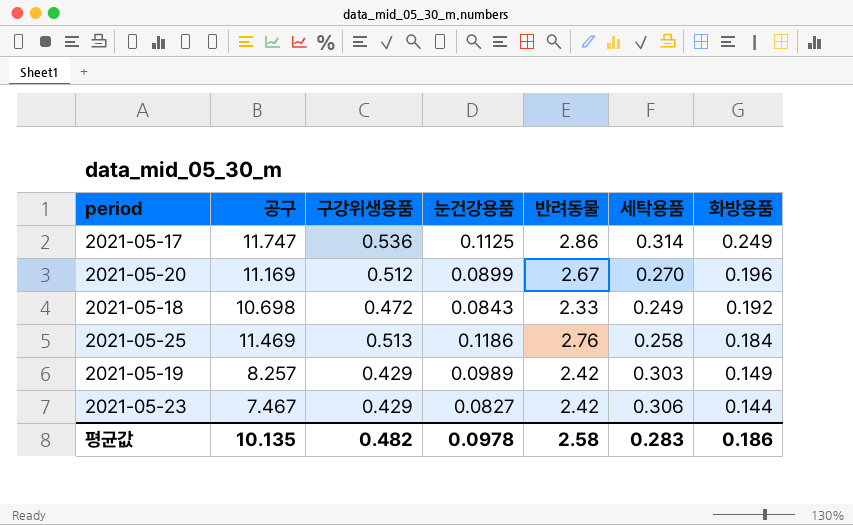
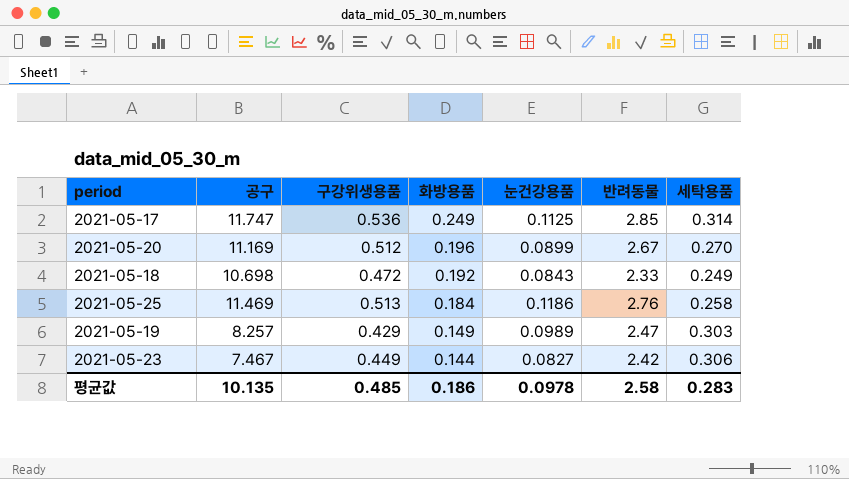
column 화방용품 | position: 7 -> 4
2021-05-17 | 반려동물: 2.86 -> 2.85
2021-05-19 | 반려동물: 2.42 -> 2.47
2021-05-23 | 구강위생용품: 0.429 -> 0.449
평균값 | 구강위생용품: 0.482 -> 0.485

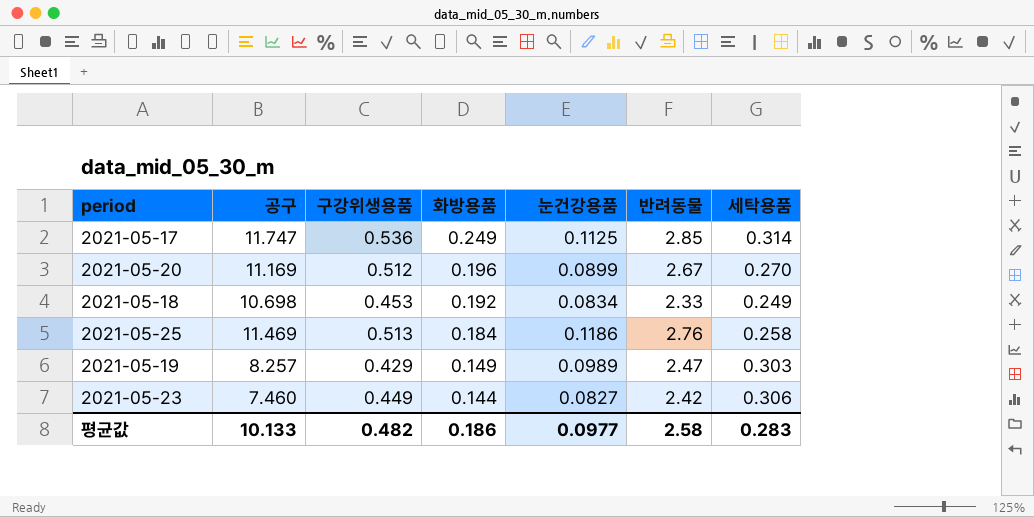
2021-05-18 | 구강위생용품: 0.472 -> 0.453
2021-05-18 | 눈건강용품: 0.0843 -> 0.0834
2021-05-23 | 공구: 7.467 -> 7.460
평균값 | 공구: 10.135 -> 10.133
평균값 | 구강위생용품: 0.485 -> 0.482
평균값 | 눈건강용품: 0.0978 -> 0.0977

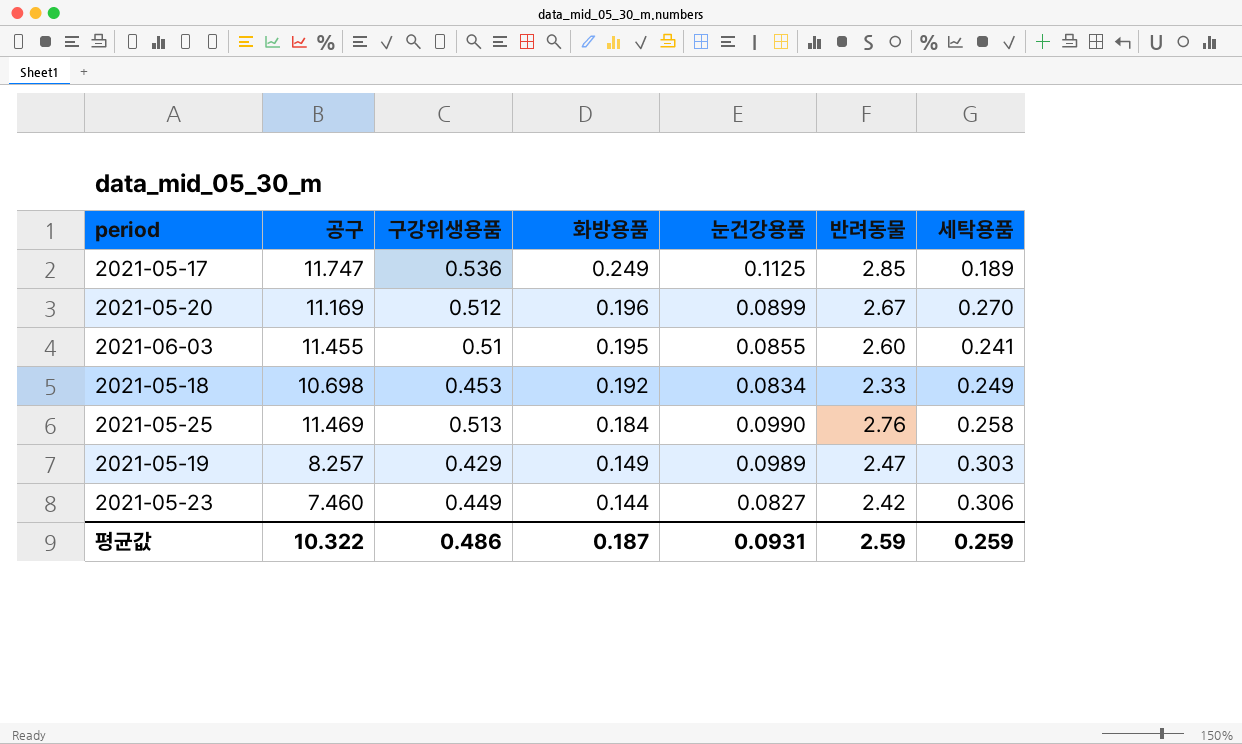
2021-05-17 | 세탁용품: 0.314 -> 0.189
row 2021-06-03: none -> 11.455 | 0.51 | 0.195 | 0.0855 | 2.60 | 0.241
2021-05-25 | 눈건강용품: 0.1186 -> 0.0990
평균값 | 공구: 10.133 -> 10.322
평균값 | 구강위생용품: 0.482 -> 0.486
평균값 | 화방용품: 0.186 -> 0.187
평균값 | 눈건강용품: 0.0977 -> 0.0931
평균값 | 반려동물: 2.58 -> 2.59
평균값 | 세탁용품: 0.283 -> 0.259

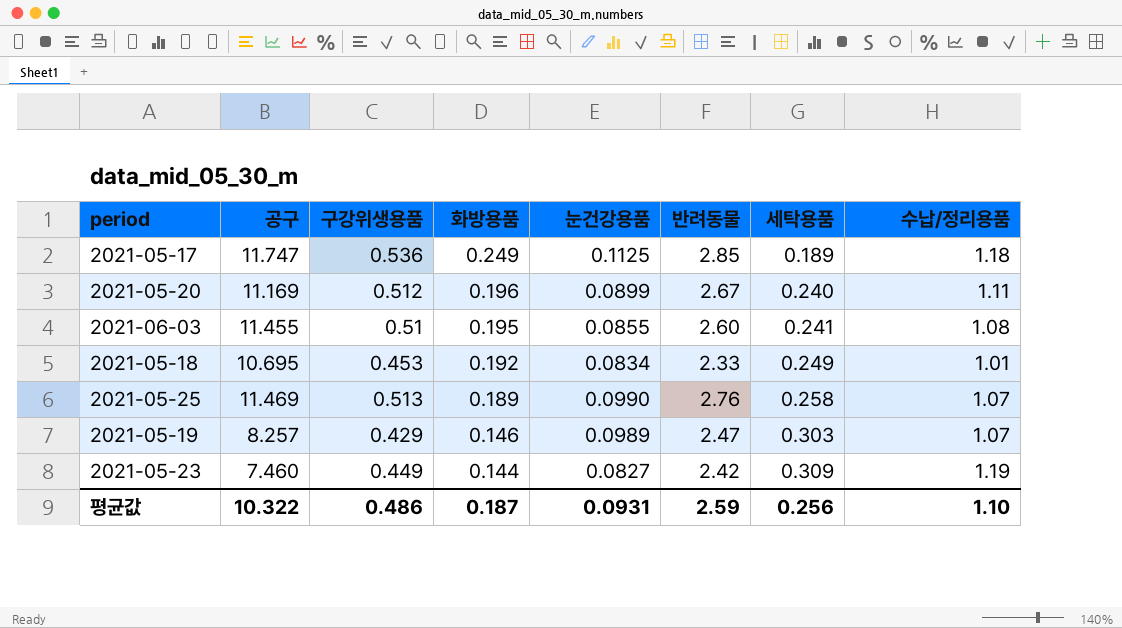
column 수납/정리용품 | position: none -> 8
2021-05-20 | 세탁용품: 0.270 -> 0.240
2021-05-18 | 공구: 10.698 -> 10.695
2021-05-25 | 화방용품: 0.184 -> 0.189
2021-05-19 | 화방용품: 0.149 -> 0.146
2021-05-23 | 세탁용품: 0.306 -> 0.309
평균값 | 세탁용품: 0.259 -> 0.256

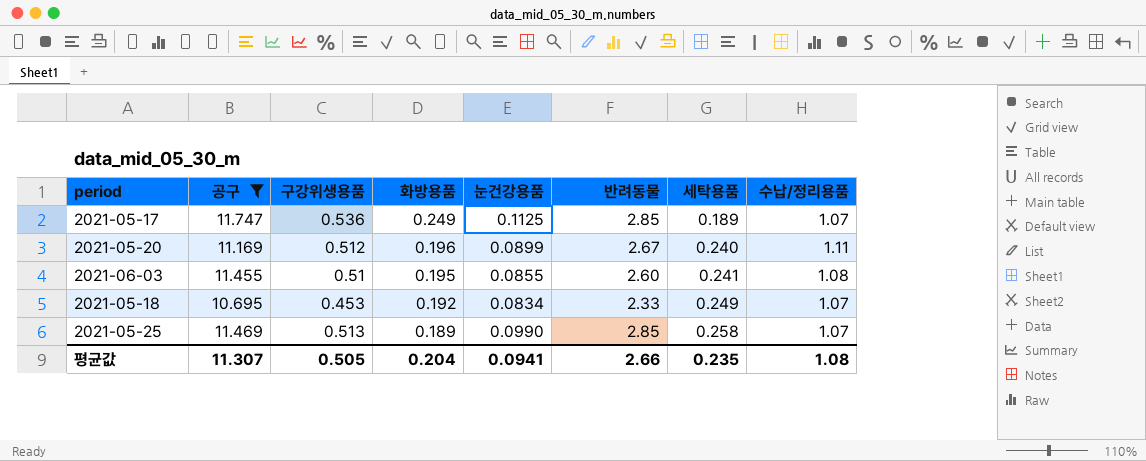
filter: none -> 공구 >= 10.695
2021-05-17 | 수납/정리용품: 1.18 -> 1.07
2021-05-18 | 수납/정리용품: 1.01 -> 1.07
2021-05-25 | 반려동물: 2.76 -> 2.85
평균값 | 공구: 10.322 -> 11.307
평균값 | 구강위생용품: 0.486 -> 0.505
평균값 | 화방용품: 0.187 -> 0.204
평균값 | 눈건강용품: 0.0931 -> 0.0941
평균값 | 반려동물: 2.59 -> 2.66
평균값 | 세탁용품: 0.256 -> 0.235
평균값 | 수납/정리용품: 1.10 -> 1.08

